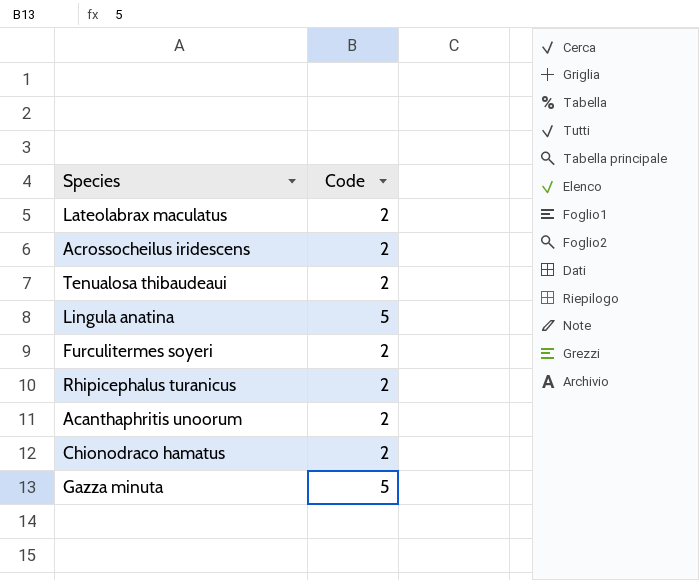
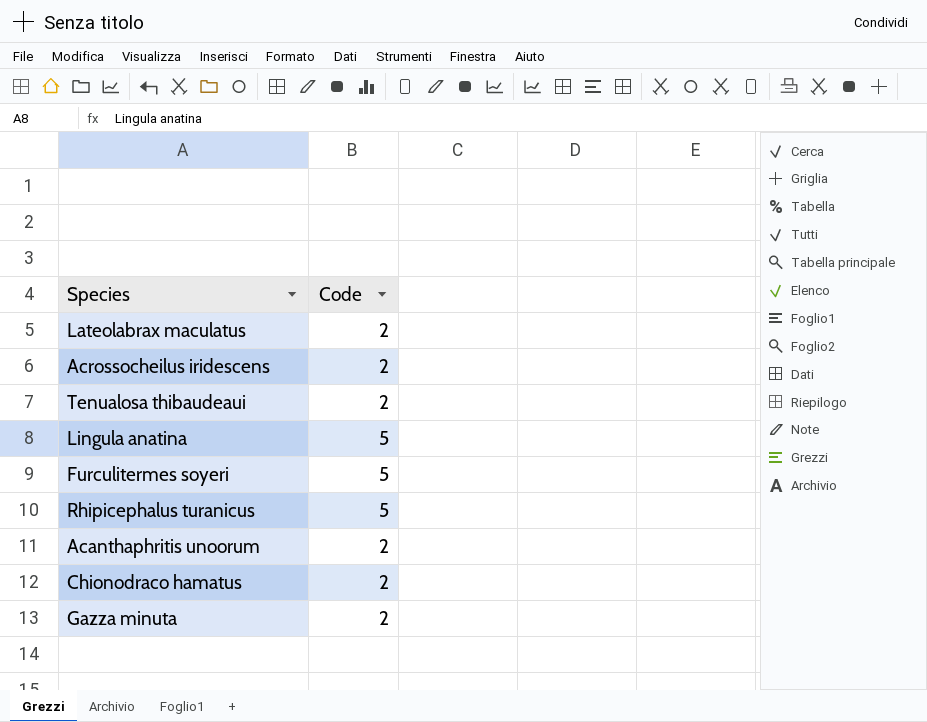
Furculitermes soyeri | Code: 2 -> 5
Rhipicephalus turanicus | Code: 2 -> 5
Gazza minuta | Code: 5 -> 2

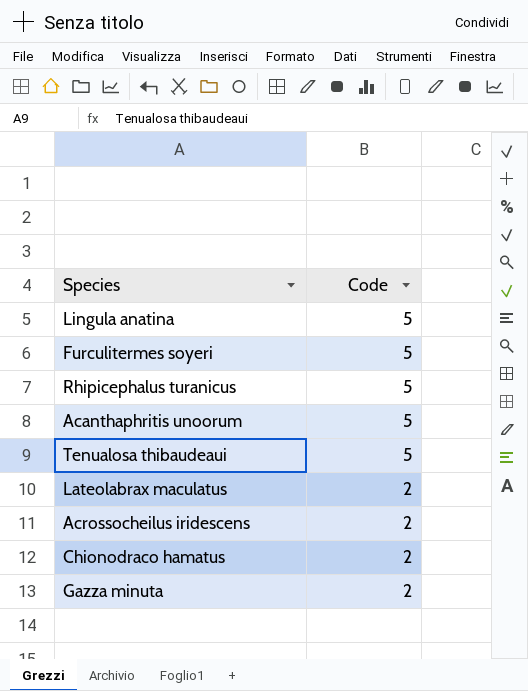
row order: none -> Code descending
Acanthaphritis unoorum | Code: 2 -> 5
Tenualosa thibaudeaui | Code: 2 -> 5

